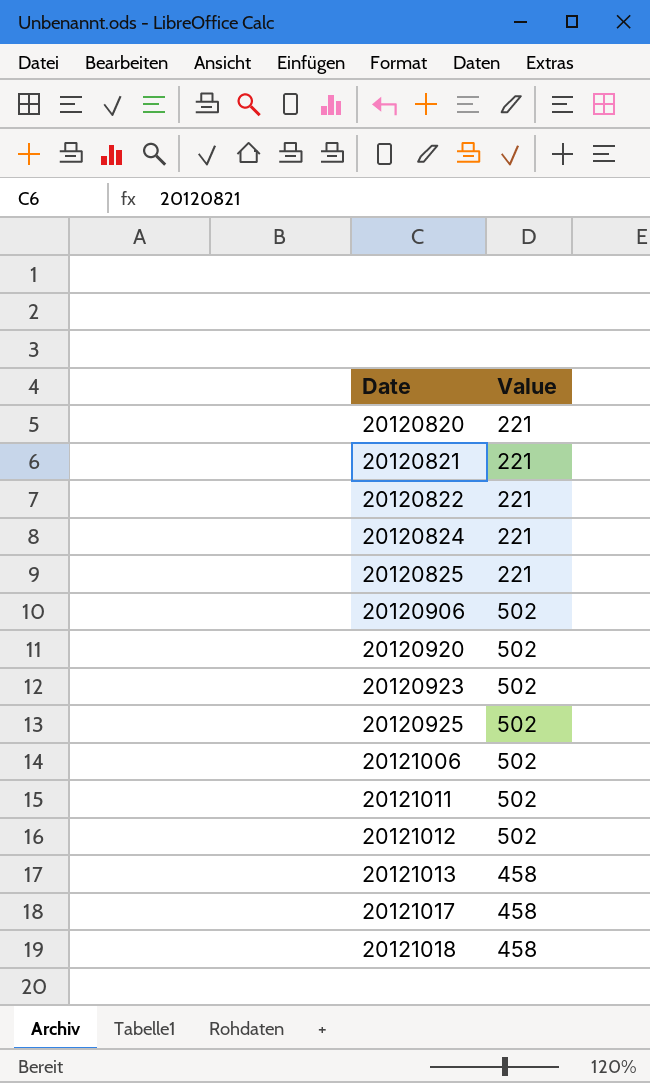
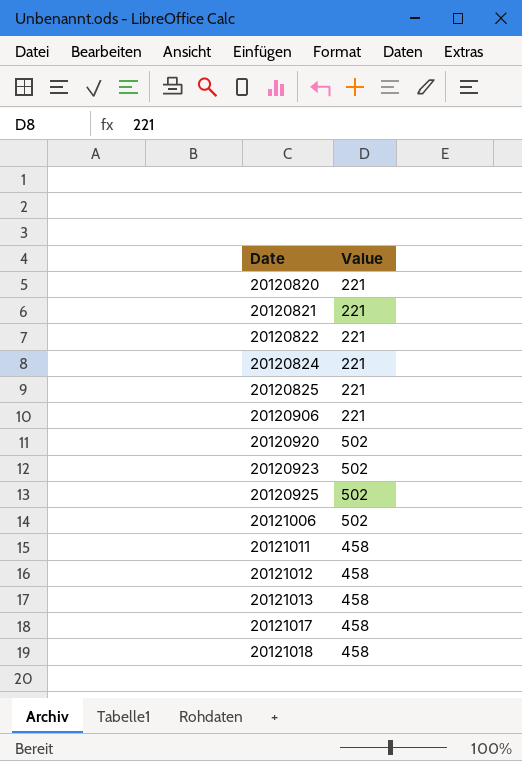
20120906 | Value: 502 -> 221
20121011 | Value: 502 -> 458
20121012 | Value: 502 -> 458

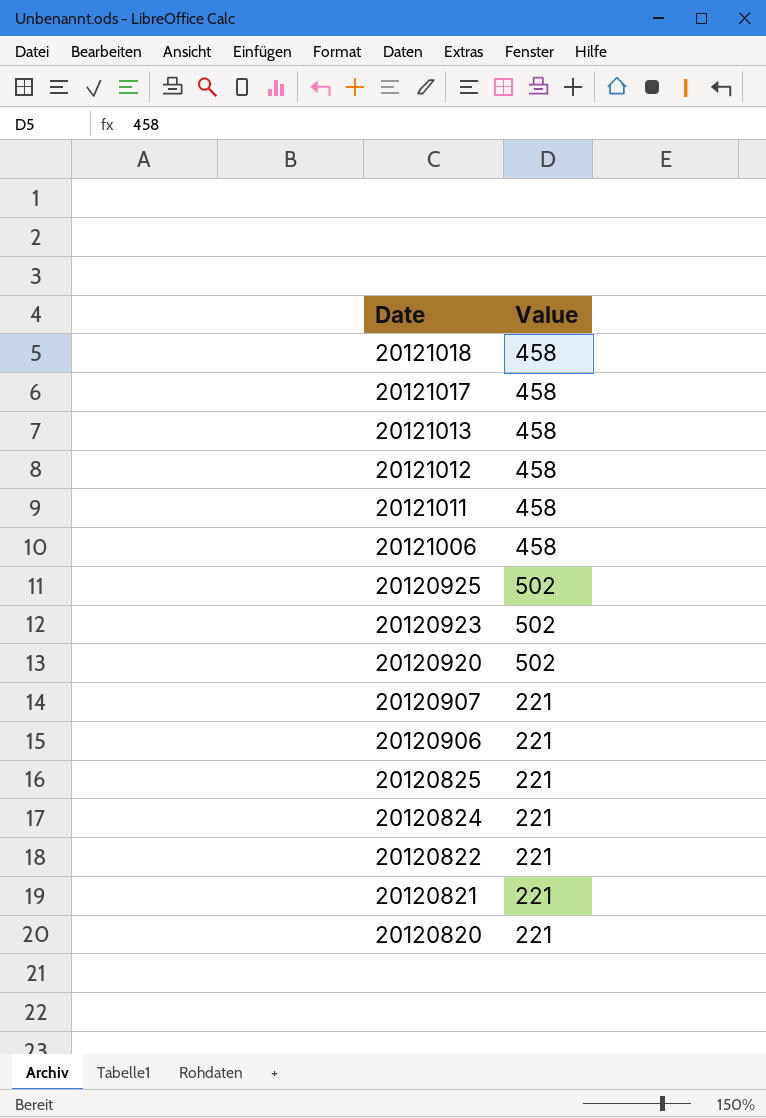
row order: Date ascending -> Date descending
20121006 | Value: 502 -> 458
row 20120907: none -> 221

